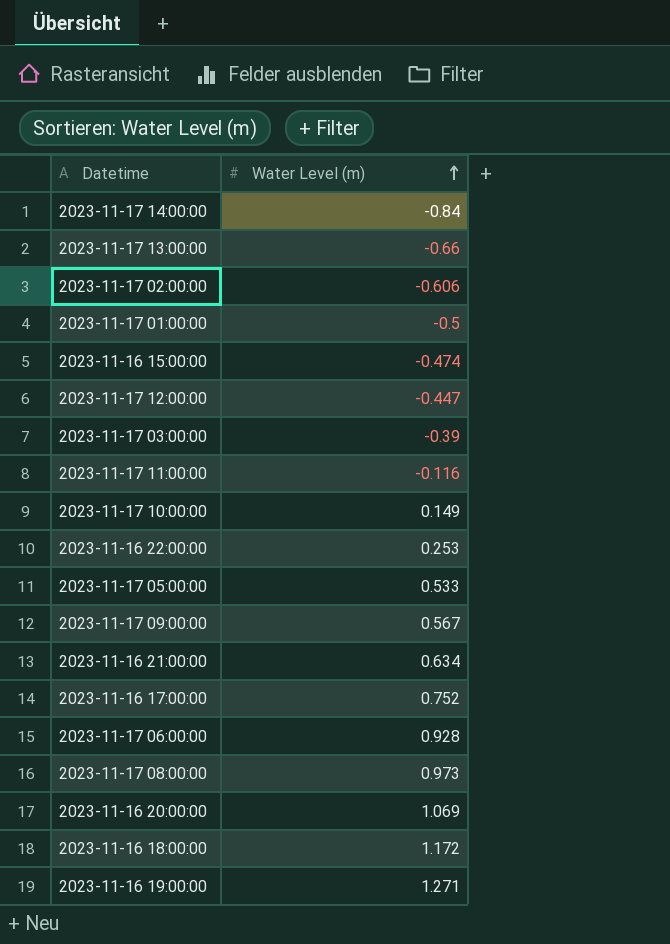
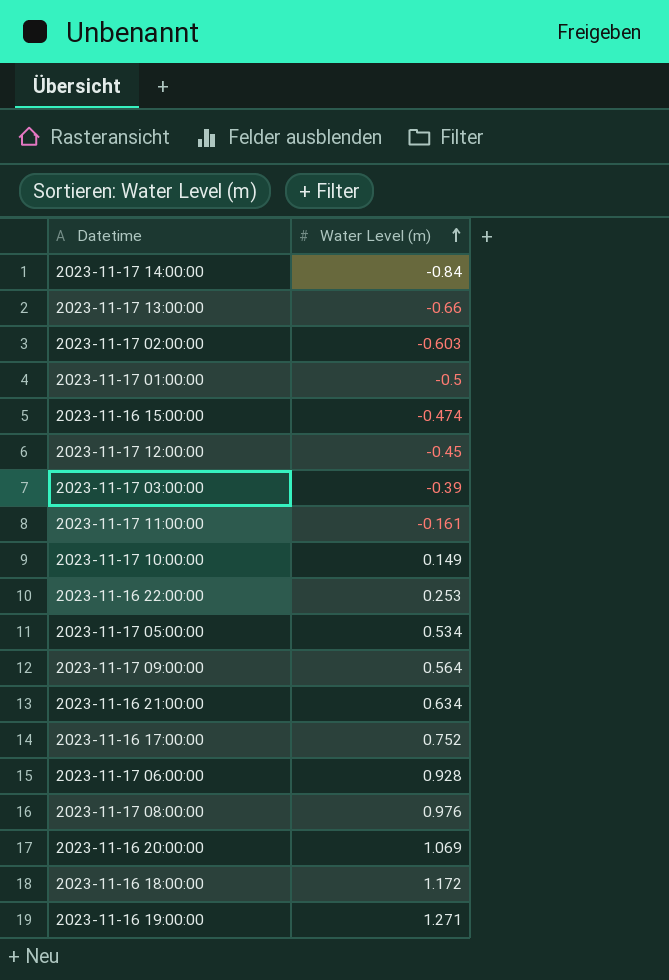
2023-11-17 02:00:00 | Water Level (m): -0.606 -> -0.603
2023-11-17 12:00:00 | Water Level (m): -0.447 -> -0.45
2023-11-17 11:00:00 | Water Level (m): -0.116 -> -0.161
2023-11-17 05:00:00 | Water Level (m): 0.533 -> 0.534
2023-11-17 09:00:00 | Water Level (m): 0.567 -> 0.564
2023-11-17 08:00:00 | Water Level (m): 0.973 -> 0.976

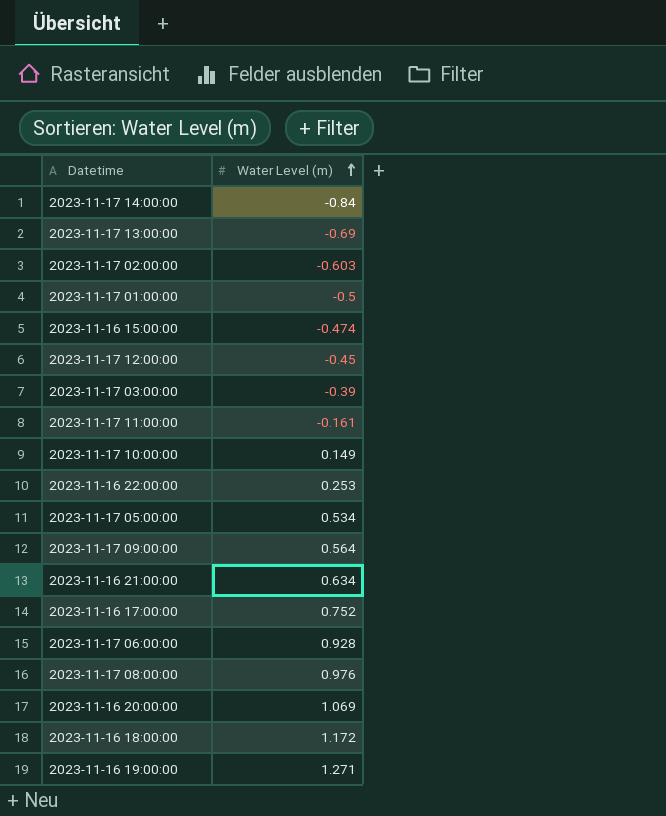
2023-11-17 13:00:00 | Water Level (m): -0.66 -> -0.69

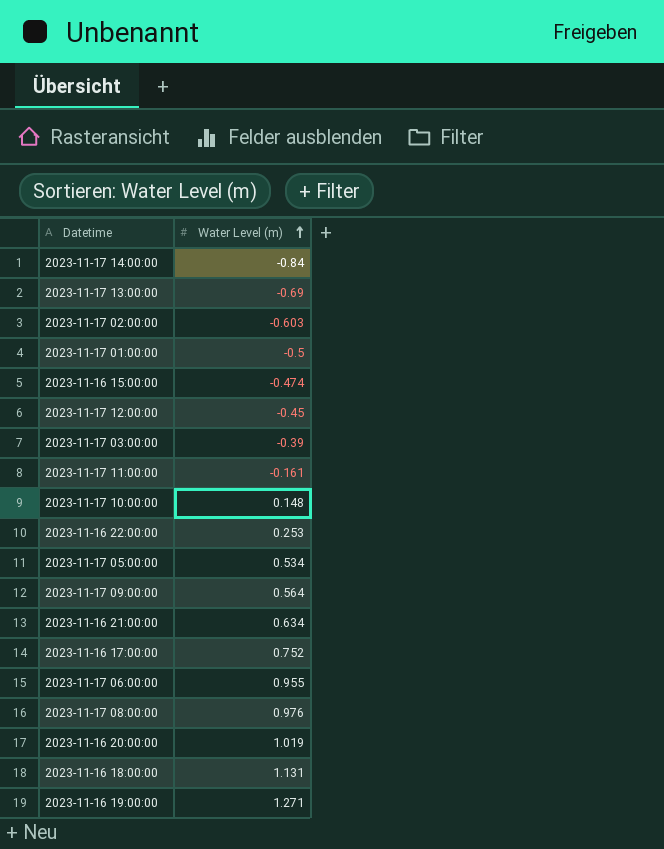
2023-11-17 10:00:00 | Water Level (m): 0.149 -> 0.148
2023-11-17 06:00:00 | Water Level (m): 0.928 -> 0.955
2023-11-16 20:00:00 | Water Level (m): 1.069 -> 1.019
2023-11-16 18:00:00 | Water Level (m): 1.172 -> 1.131

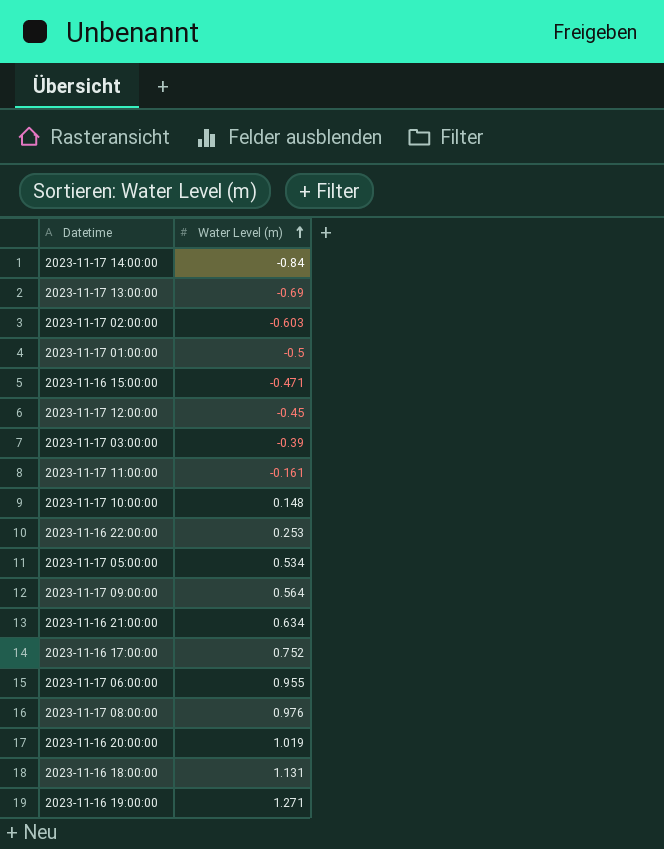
2023-11-16 15:00:00 | Water Level (m): -0.474 -> -0.471

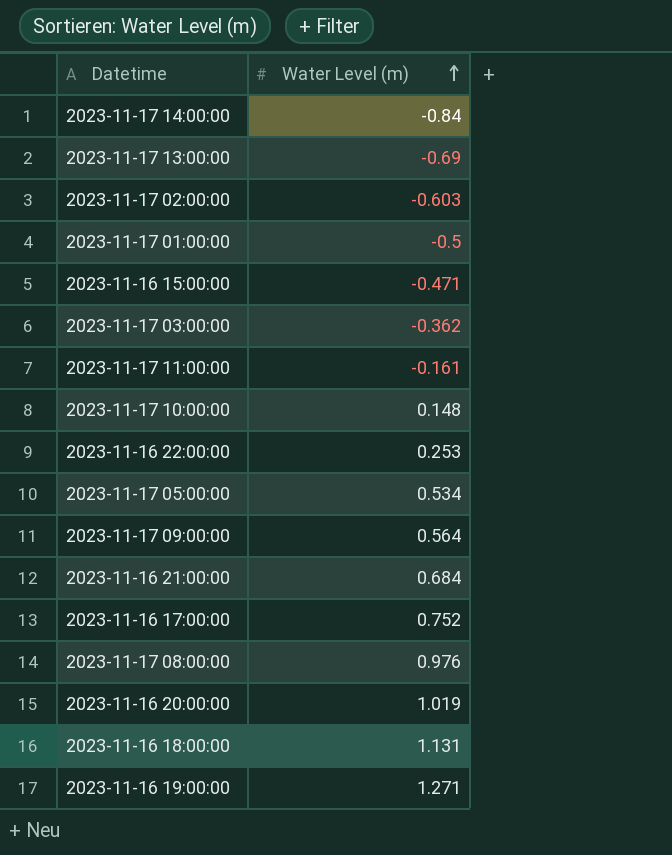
row 2023-11-17 12:00:00: -0.45 -> none
row 2023-11-17 06:00:00: 0.955 -> none
2023-11-17 03:00:00 | Water Level (m): -0.39 -> -0.362
2023-11-16 21:00:00 | Water Level (m): 0.634 -> 0.684

